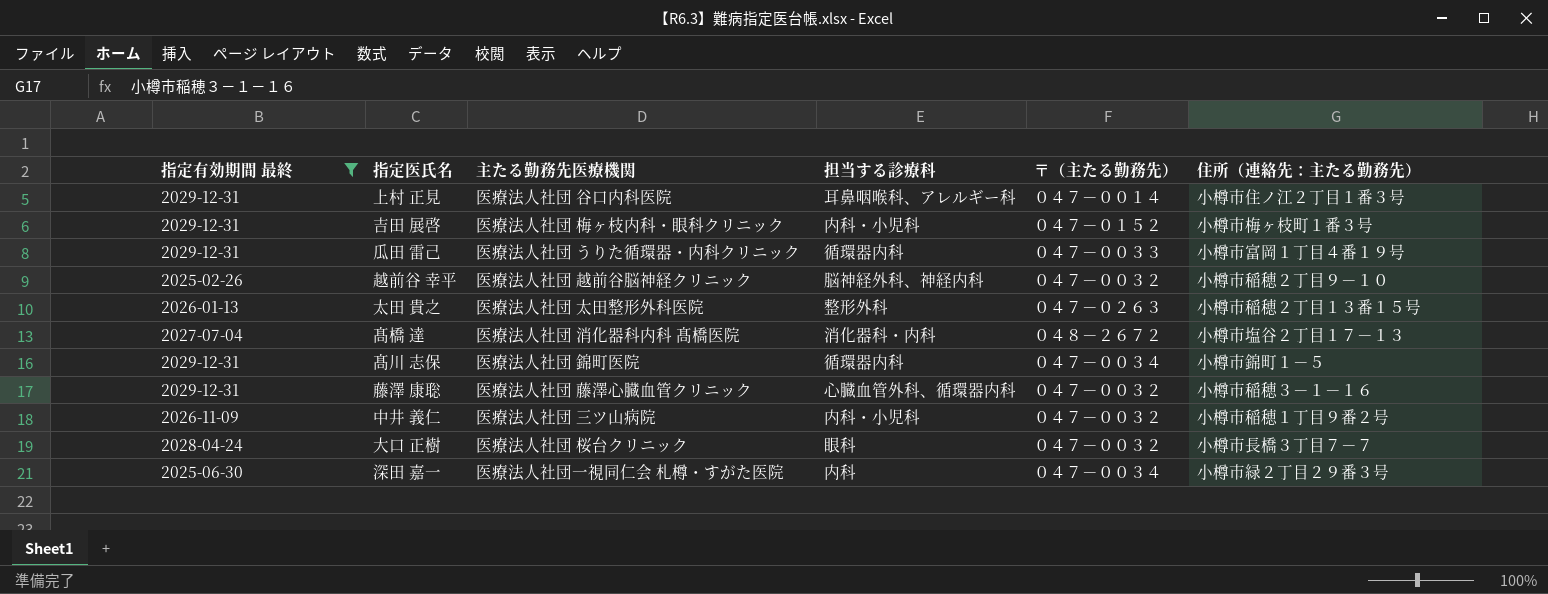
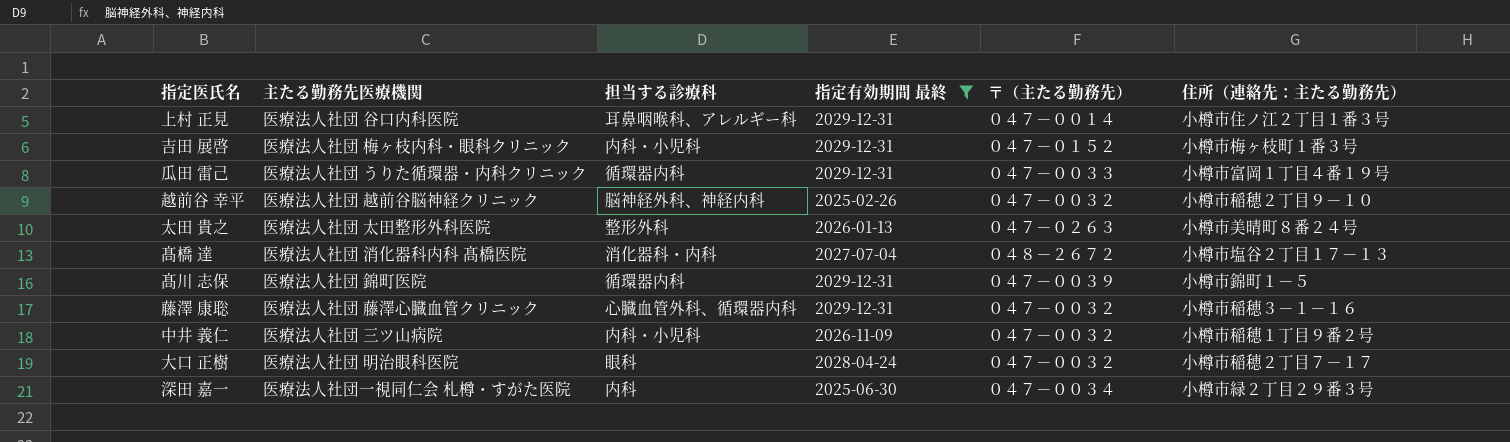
column 指定有効期間 最終 | position: 1 -> 4
太田 貴之 | 住所（連絡先：主たる勤務先）: 小樽市稲穂２丁目１３番１５号 -> 小樽市美晴町８番２４号
髙川 志保 | 〒（主たる勤務先）: ０４７－００３４ -> ０４７－００３９
大口 正樹 | 主たる勤務先医療機関: 医療法人社団 桜台クリニック -> 医療法人社団 明治眼科医院
大口 正樹 | 住所（連絡先：主たる勤務先）: 小樽市長橋３丁目７－７ -> 小樽市稲穂２丁目７－１７

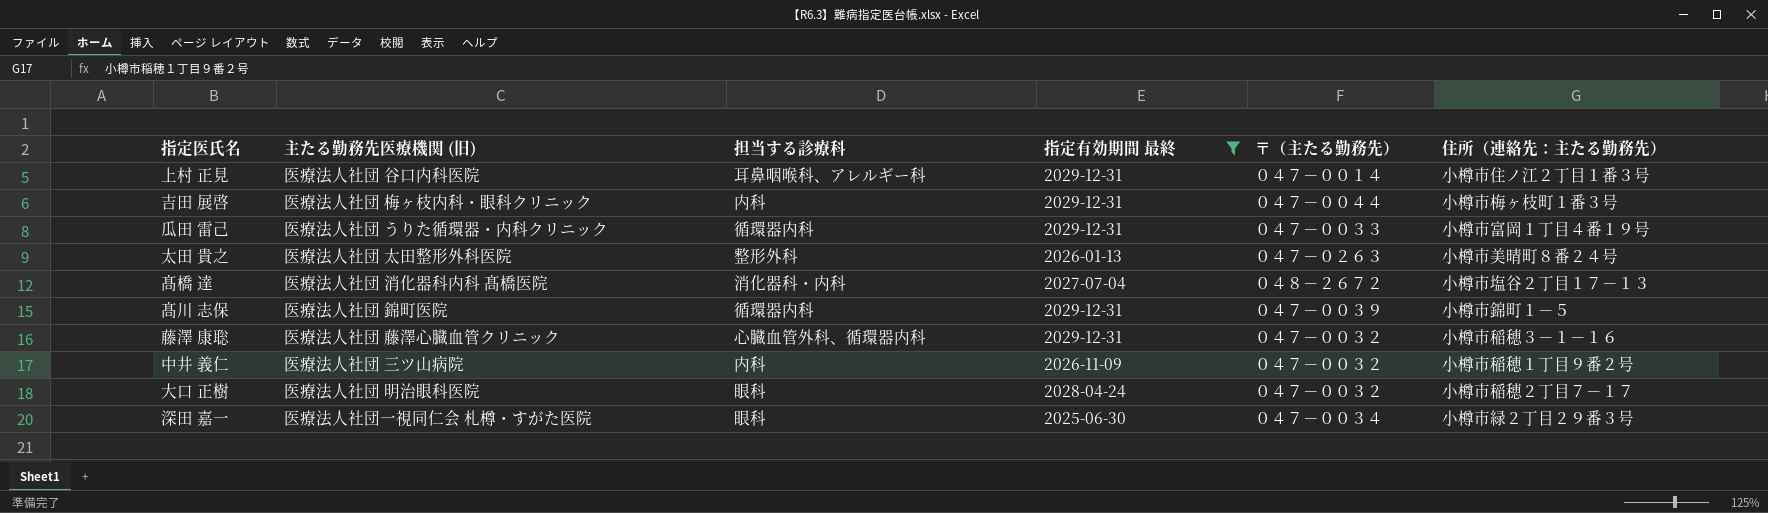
column name: 主たる勤務先医療機関 -> 主たる勤務先医療機関 (旧)
row 越前谷 幸平: 医療法人社団 越前谷脳神経クリニック | 脳神経外科、神経内科 | 2025-02-26 | ０４７－００３２ | 小樽市稲穂２丁目９－１０ -> none
吉田 展啓 | 担当する診療科: 内科・小児科 -> 内科
吉田 展啓 | 〒（主たる勤務先）: ０４７－０１５２ -> ０４７－００４４
中井 義仁 | 担当する診療科: 内科・小児科 -> 内科
深田 嘉一 | 担当する診療科: 内科 -> 眼科

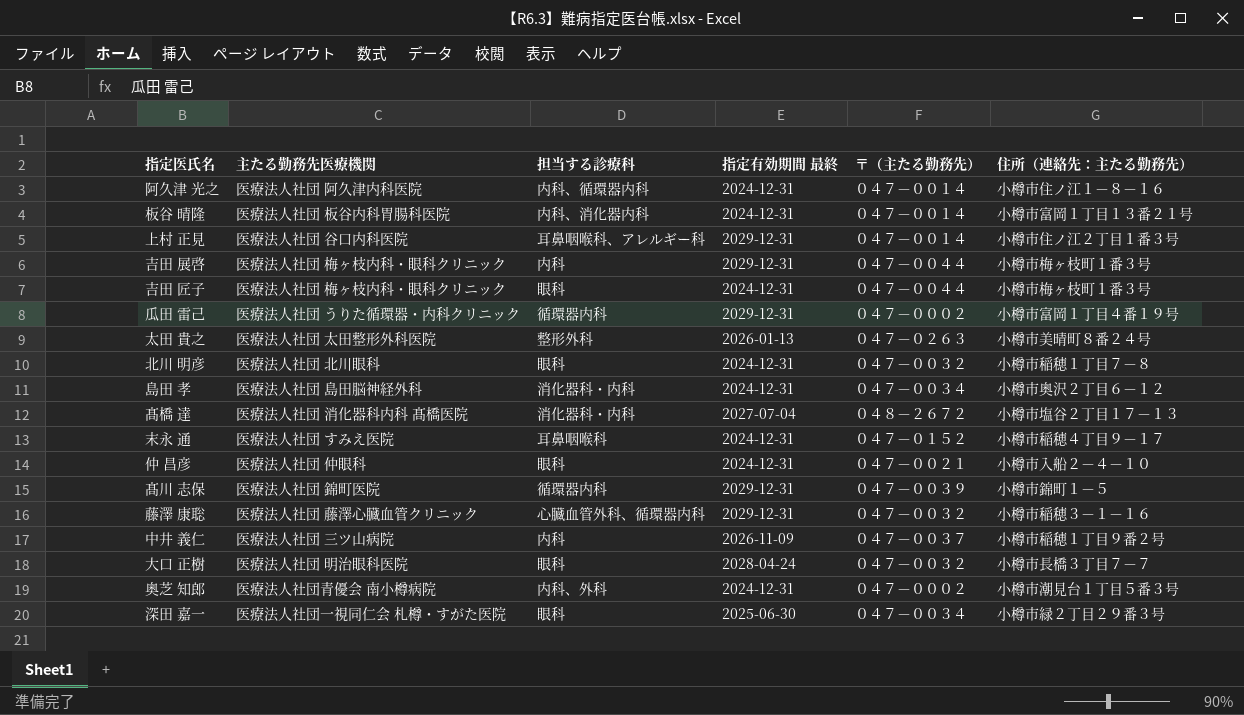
filter: 指定有効期間 最終 != 2024-12-31 -> none
column name: 主たる勤務先医療機関 (旧) -> 主たる勤務先医療機関
瓜田 雷己 | 〒（主たる勤務先）: ０４７－００３３ -> ０４７－０００２
中井 義仁 | 〒（主たる勤務先）: ０４７－００３２ -> ０４７－００３７
大口 正樹 | 住所（連絡先：主たる勤務先）: 小樽市稲穂２丁目７－１７ -> 小樽市長橋３丁目７－７

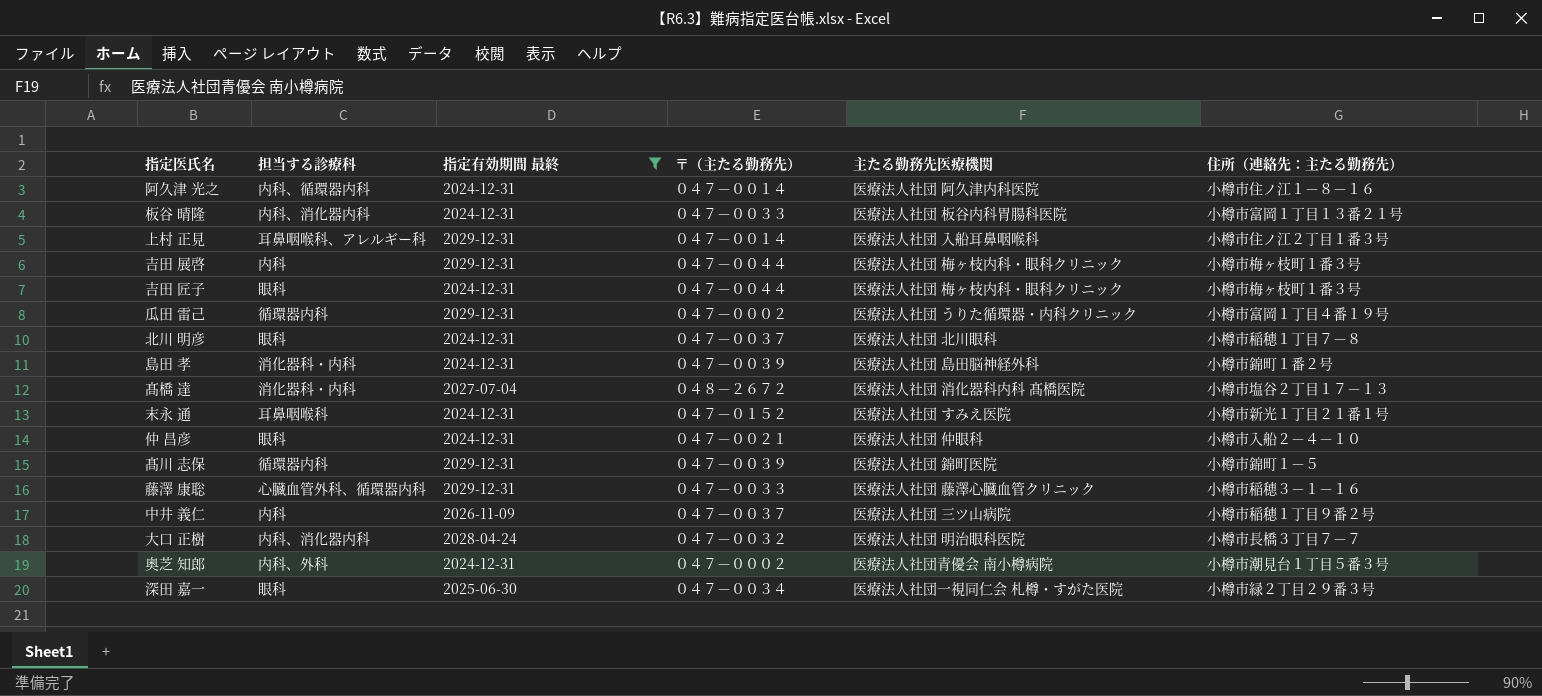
filter: none -> 指定有効期間 最終 != 2026-01-13
column 主たる勤務先医療機関 | position: 2 -> 5
板谷 晴隆 | 〒（主たる勤務先）: ０４７－００１４ -> ０４７－００３３
上村 正見 | 主たる勤務先医療機関: 医療法人社団 谷口内科医院 -> 医療法人社団 入船耳鼻咽喉科
北川 明彦 | 〒（主たる勤務先）: ０４７－００３２ -> ０４７－００３７
島田 孝 | 〒（主たる勤務先）: ０４７－００３４ -> ０４７－００３９
島田 孝 | 住所（連絡先：主たる勤務先）: 小樽市奥沢２丁目６－１２ -> 小樽市錦町１番２号
末永 通 | 住所（連絡先：主たる勤務先）: 小樽市稲穂４丁目９－１７ -> 小樽市新光１丁目２１番１号
藤澤 康聡 | 〒（主たる勤務先）: ０４７－００３２ -> ０４７－００３３
大口 正樹 | 担当する診療科: 眼科 -> 内科、消化器内科

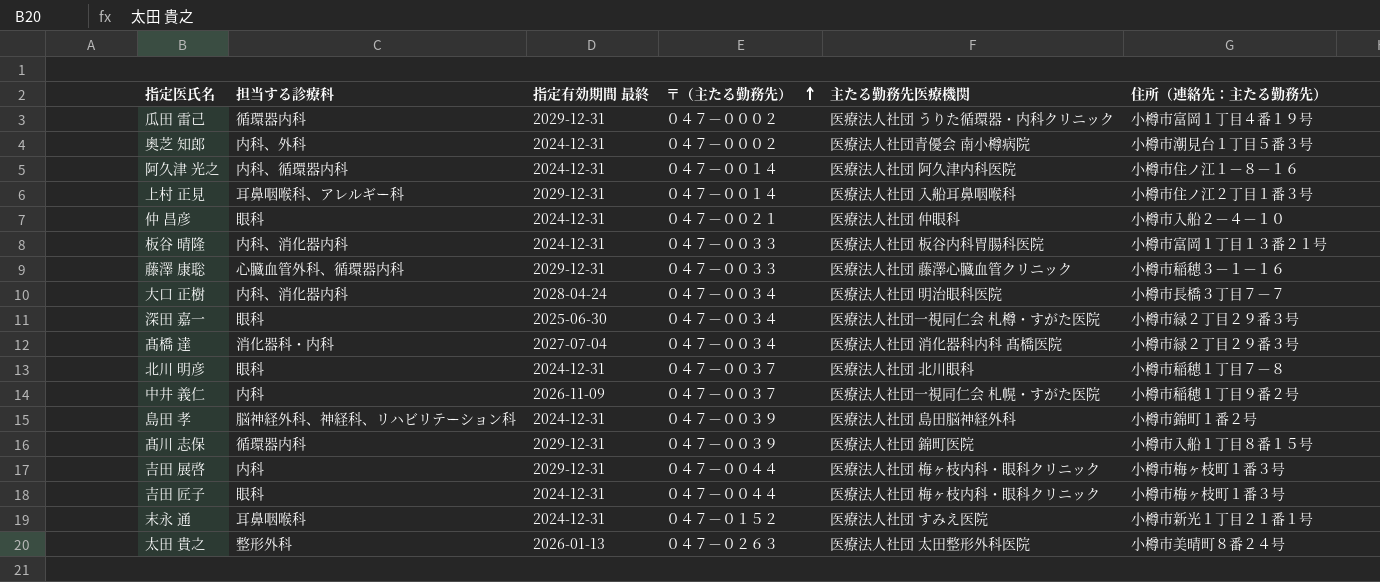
filter: 指定有効期間 最終 != 2026-01-13 -> none
row order: none -> 〒（主たる勤務先） ascending
大口 正樹 | 〒（主たる勤務先）: ０４７－００３２ -> ０４７－００３４
髙橋 達 | 〒（主たる勤務先）: ０４８－２６７２ -> ０４７－００３４
髙橋 達 | 住所（連絡先：主たる勤務先）: 小樽市塩谷２丁目１７－１３ -> 小樽市緑２丁目２９番３号
中井 義仁 | 主たる勤務先医療機関: 医療法人社団 三ツ山病院 -> 医療法人社団一視同仁会 札幌・すがた医院
島田 孝 | 担当する診療科: 消化器科・内科 -> 脳神経外科、神経科、リハビリテーション科
髙川 志保 | 住所（連絡先：主たる勤務先）: 小樽市錦町１－５ -> 小樽市入船１丁目８番１５号

